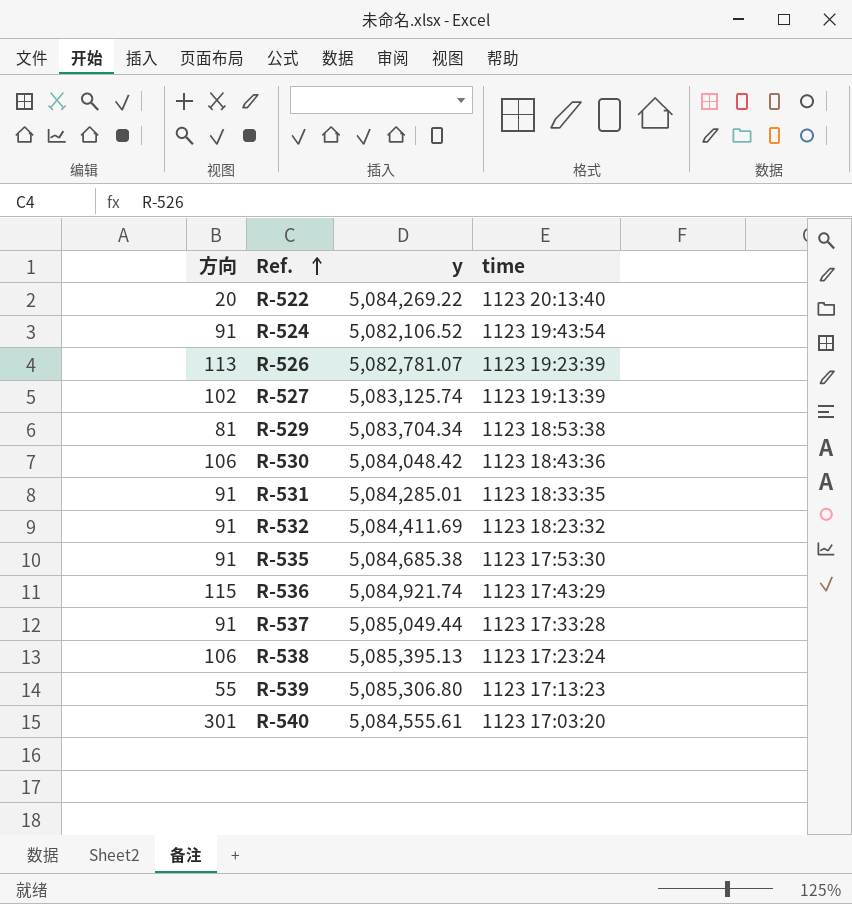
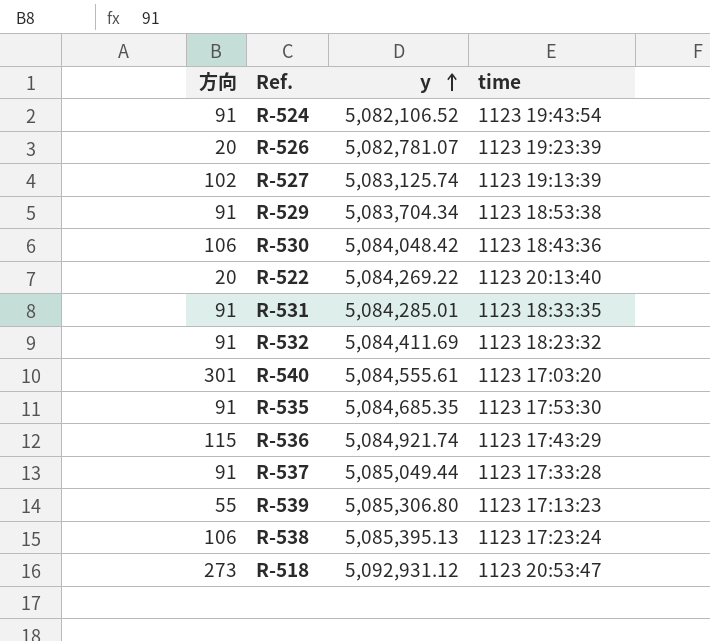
row order: Ref. ascending -> y ascending
R-526 | 方向: 113 -> 20
R-529 | 方向: 81 -> 91
R-535 | y: 5,084,685.38 -> 5,084,685.35
row R-518: none -> 273 | 5,092,931.12 | 1123 20:53:47

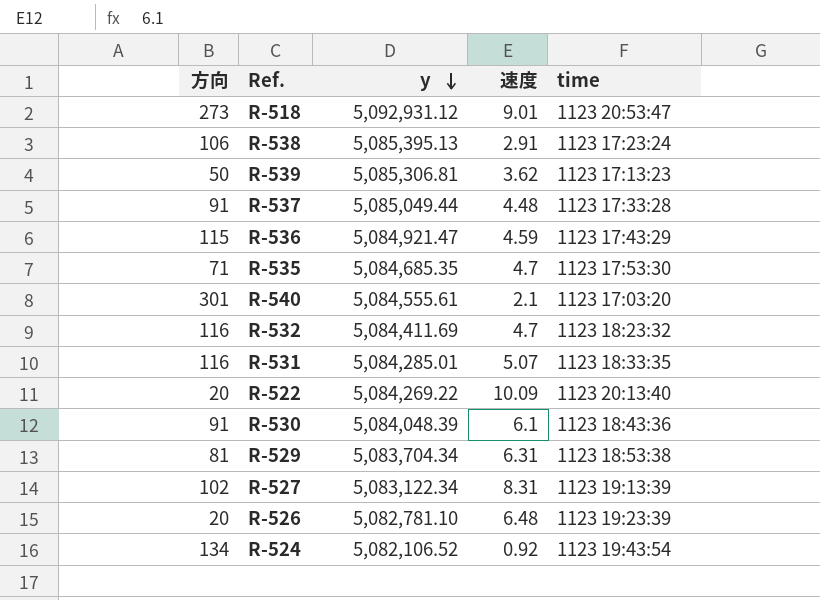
row order: y ascending -> y descending
column 速度 | position: none -> 4
R-539 | 方向: 55 -> 50
R-539 | y: 5,085,306.80 -> 5,085,306.81
R-536 | y: 5,084,921.74 -> 5,084,921.47
R-535 | 方向: 91 -> 71
R-532 | 方向: 91 -> 116
R-531 | 方向: 91 -> 116
R-530 | 方向: 106 -> 91
R-530 | y: 5,084,048.42 -> 5,084,048.39
R-529 | 方向: 91 -> 81
R-527 | y: 5,083,125.74 -> 5,083,122.34
R-526 | y: 5,082,781.07 -> 5,082,781.10
R-524 | 方向: 91 -> 134

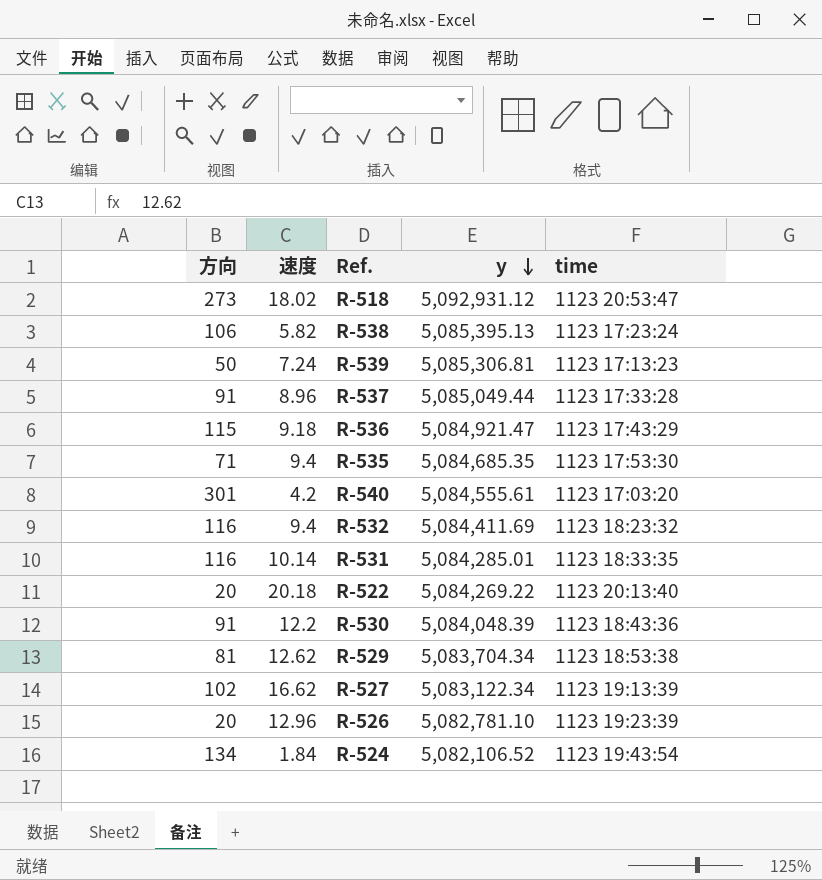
column 速度 | position: 4 -> 2
R-518 | 速度: 9.01 -> 18.02
R-538 | 速度: 2.91 -> 5.82
R-539 | 速度: 3.62 -> 7.24
R-537 | 速度: 4.48 -> 8.96
R-536 | 速度: 4.59 -> 9.18
R-535 | 速度: 4.7 -> 9.4
R-540 | 速度: 2.1 -> 4.2
R-532 | 速度: 4.7 -> 9.4
R-531 | 速度: 5.07 -> 10.14
R-522 | 速度: 10.09 -> 20.18
R-530 | 速度: 6.1 -> 12.2
R-529 | 速度: 6.31 -> 12.62
R-527 | 速度: 8.31 -> 16.62
R-526 | 速度: 6.48 -> 12.96
R-524 | 速度: 0.92 -> 1.84

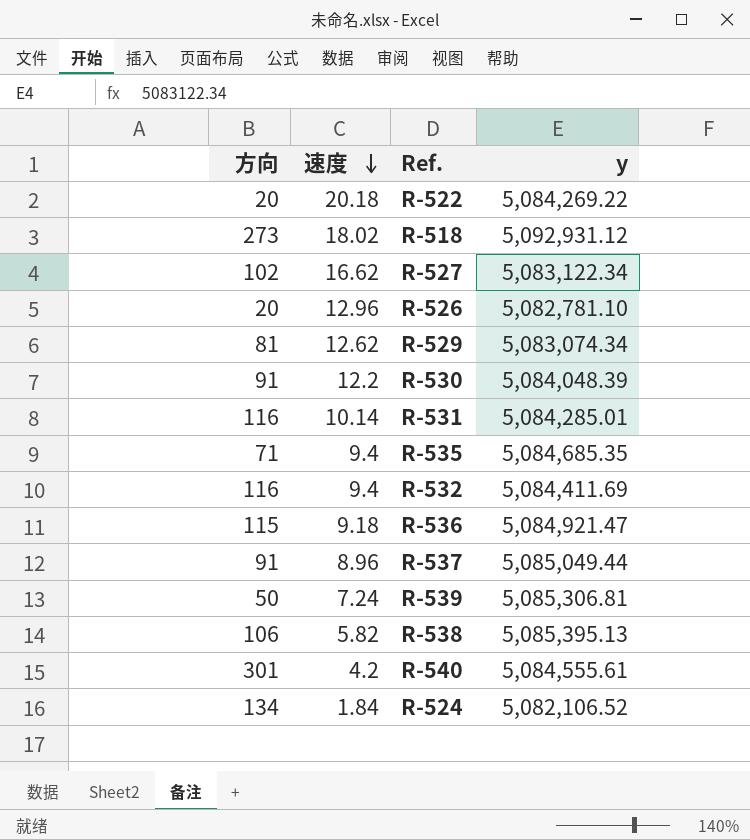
row order: y descending -> 速度 descending
column time | position: 5 -> none
R-529 | y: 5,083,704.34 -> 5,083,074.34

